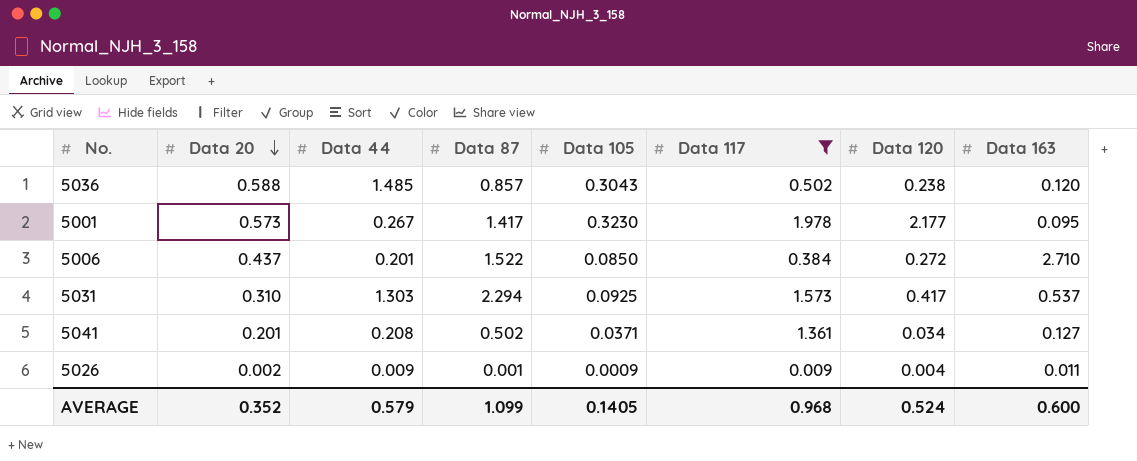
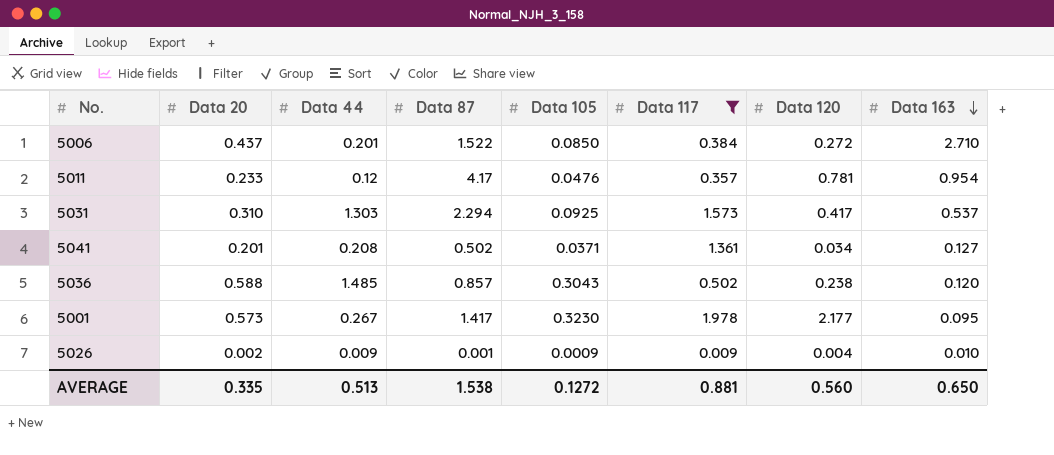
row order: Data 20 descending -> Data 163 descending
row 5011: none -> 0.233 | 0.12 | 4.17 | 0.0476 | 0.357 | 0.781 | 0.954
5026 | Data 163: 0.011 -> 0.010
AVERAGE | Data 20: 0.352 -> 0.335
AVERAGE | Data 44: 0.579 -> 0.513
AVERAGE | Data 87: 1.099 -> 1.538
AVERAGE | Data 105: 0.1405 -> 0.1272
AVERAGE | Data 117: 0.968 -> 0.881
AVERAGE | Data 120: 0.524 -> 0.560
AVERAGE | Data 163: 0.600 -> 0.650

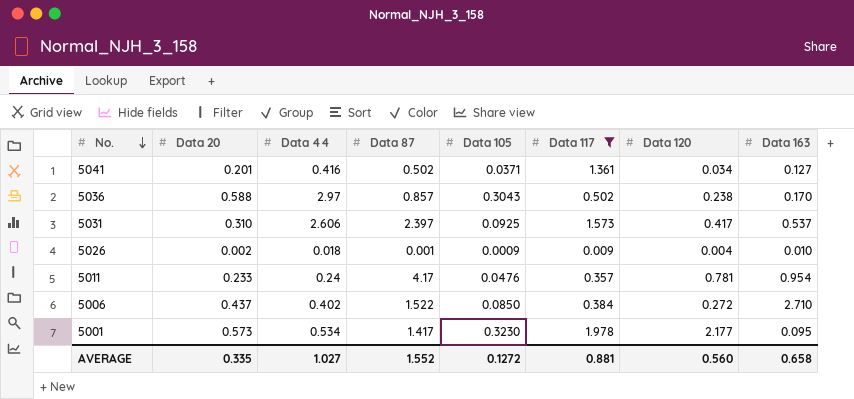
row order: Data 163 descending -> No. descending
5041 | Data 44: 0.208 -> 0.416
5036 | Data 44: 1.485 -> 2.97
5036 | Data 163: 0.120 -> 0.170
5031 | Data 44: 1.303 -> 2.606
5031 | Data 87: 2.294 -> 2.397
5026 | Data 44: 0.009 -> 0.018
5011 | Data 44: 0.12 -> 0.24
5006 | Data 44: 0.201 -> 0.402
5001 | Data 44: 0.267 -> 0.534
AVERAGE | Data 44: 0.513 -> 1.027
AVERAGE | Data 87: 1.538 -> 1.552
AVERAGE | Data 163: 0.650 -> 0.658

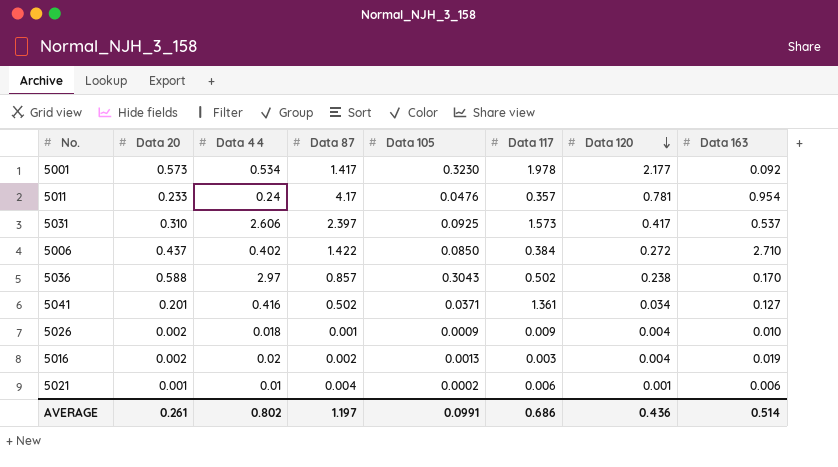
filter: Data 117 >= 0.009 -> none
row order: No. descending -> Data 120 descending
5001 | Data 163: 0.095 -> 0.092
5006 | Data 87: 1.522 -> 1.422
AVERAGE | Data 20: 0.335 -> 0.261
AVERAGE | Data 44: 1.027 -> 0.802
AVERAGE | Data 87: 1.552 -> 1.197
AVERAGE | Data 105: 0.1272 -> 0.0991
AVERAGE | Data 117: 0.881 -> 0.686
AVERAGE | Data 120: 0.560 -> 0.436
AVERAGE | Data 163: 0.658 -> 0.514

